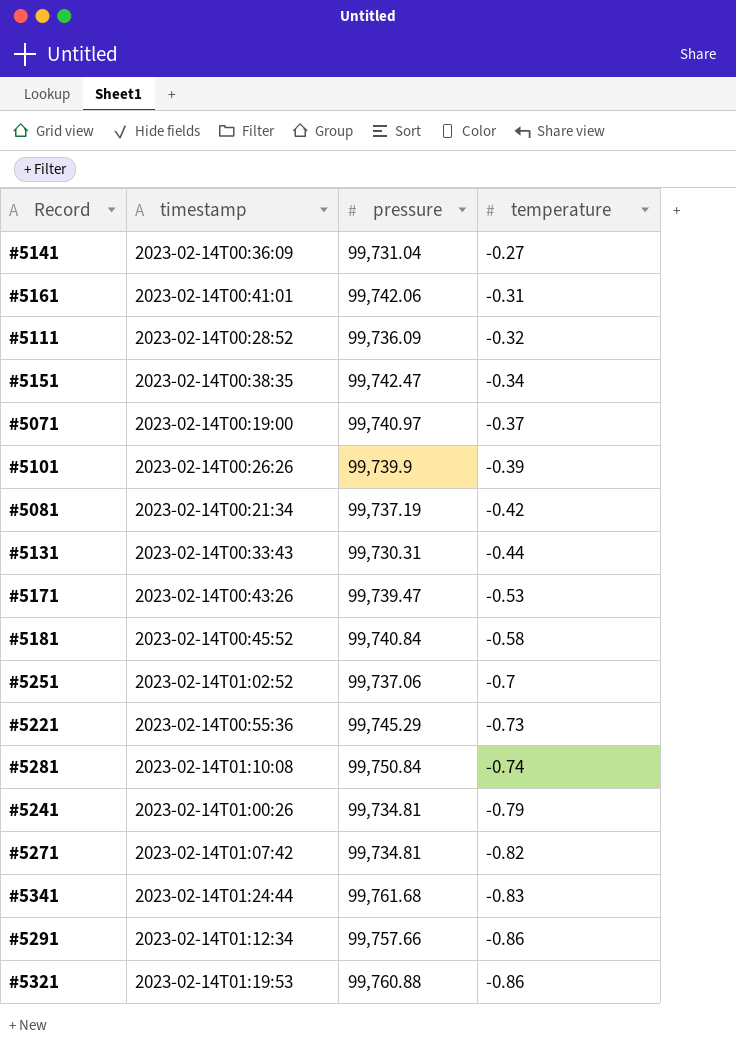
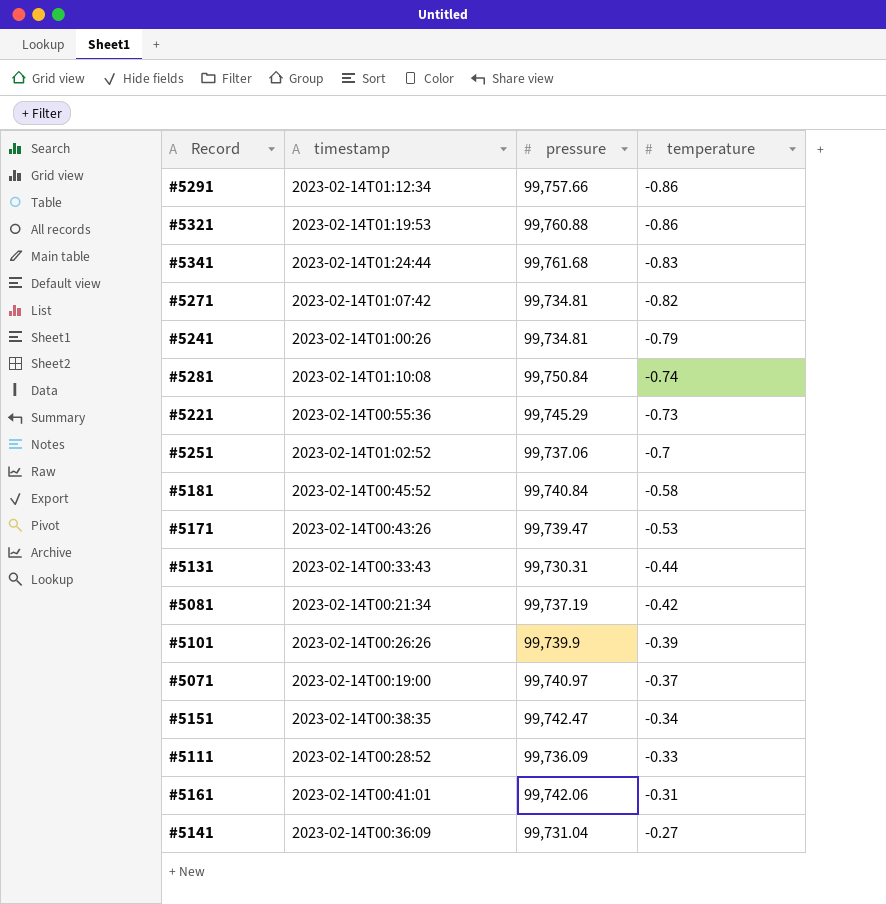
row order: temperature descending -> temperature ascending
#5111 | temperature: -0.32 -> -0.33

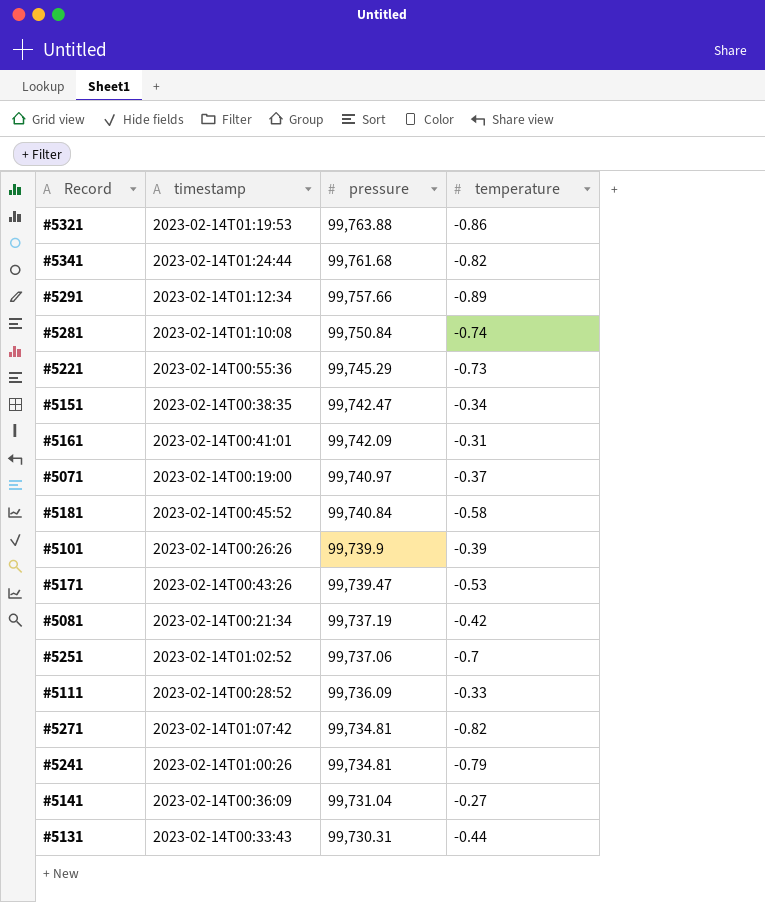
row order: temperature ascending -> pressure descending
#5321 | pressure: 99,760.88 -> 99,763.88
#5341 | temperature: -0.83 -> -0.82
#5291 | temperature: -0.86 -> -0.89
#5161 | pressure: 99,742.06 -> 99,742.09

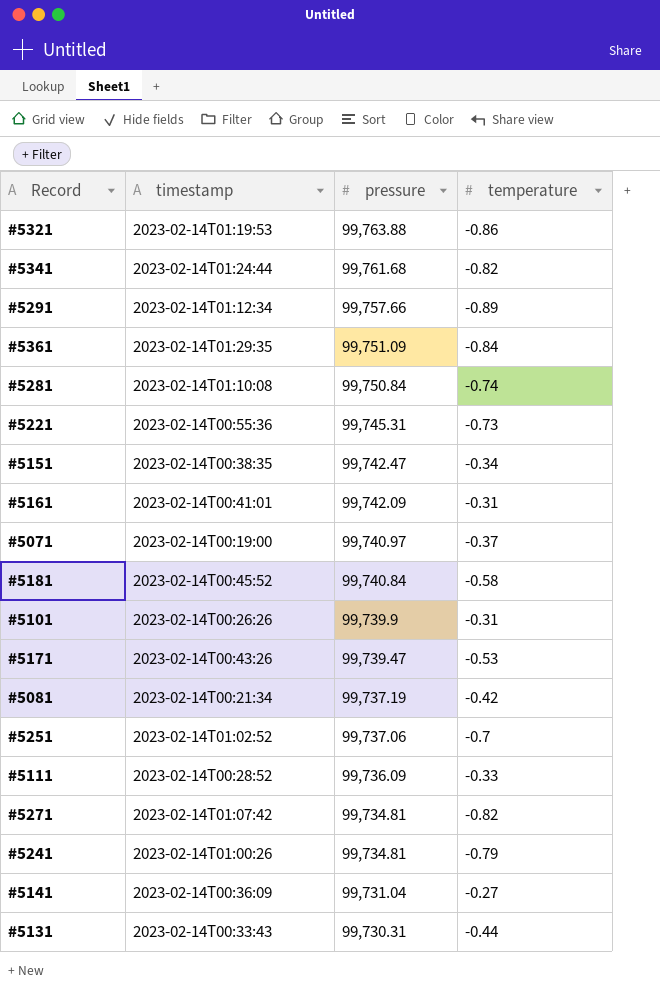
row #5361: none -> 2023-02-14T01:29:35 | 99,751.09 | -0.84
#5221 | pressure: 99,745.29 -> 99,745.31
#5101 | temperature: -0.39 -> -0.31

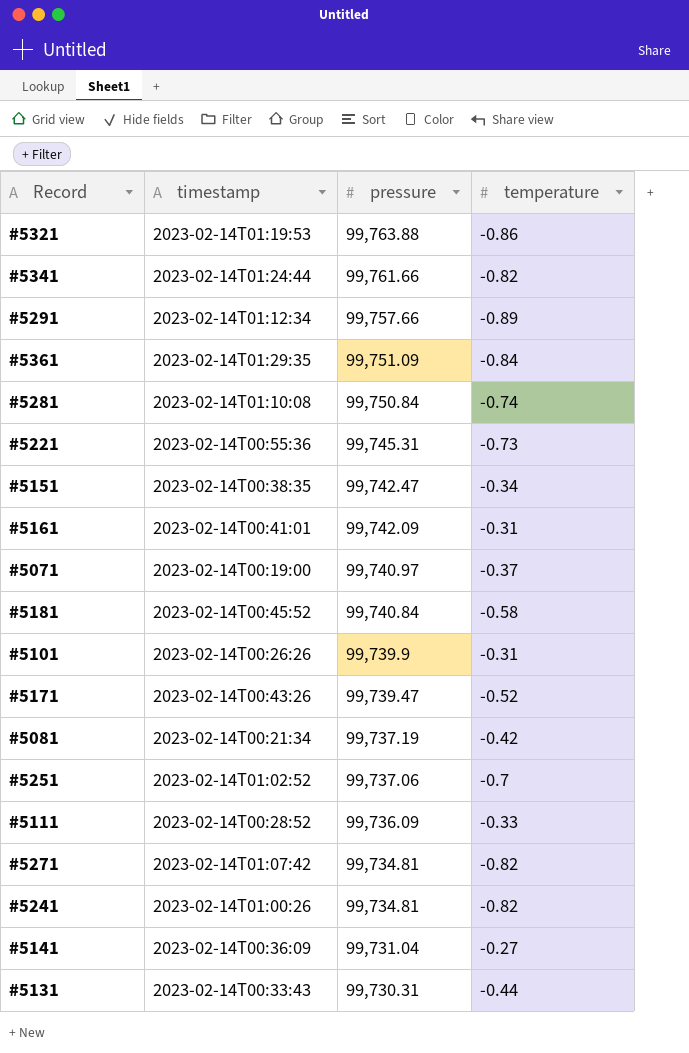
#5341 | pressure: 99,761.68 -> 99,761.66
#5171 | temperature: -0.53 -> -0.52
#5241 | temperature: -0.79 -> -0.82

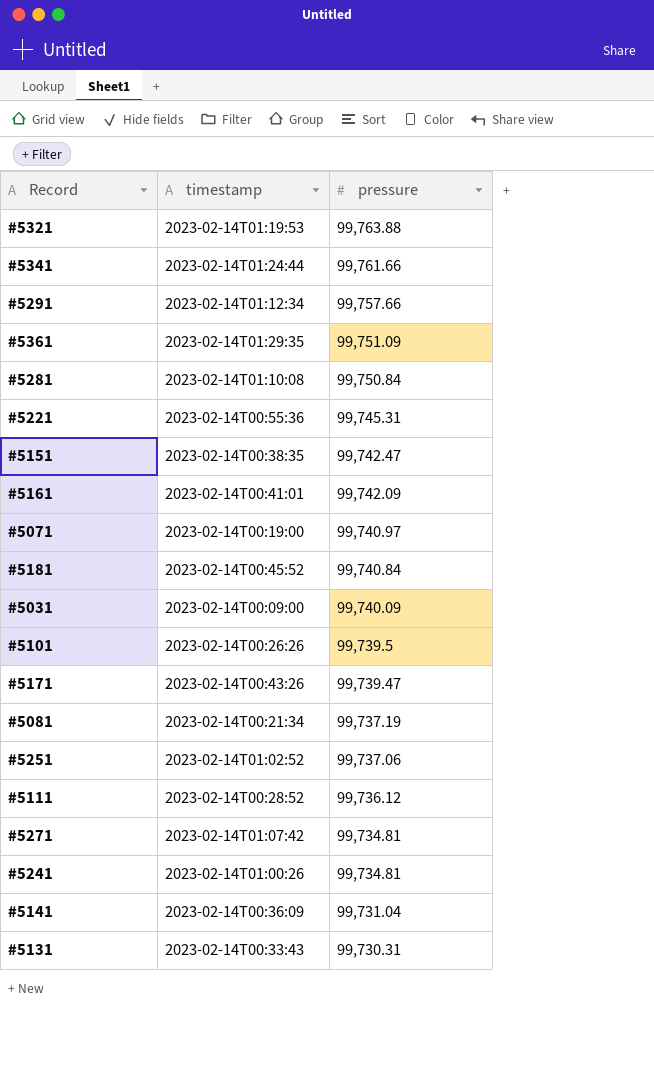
column temperature | position: 4 -> none
row #5031: none -> 2023-02-14T00:09:00 | 99,740.09
#5101 | pressure: 99,739.9 -> 99,739.5
#5111 | pressure: 99,736.09 -> 99,736.12

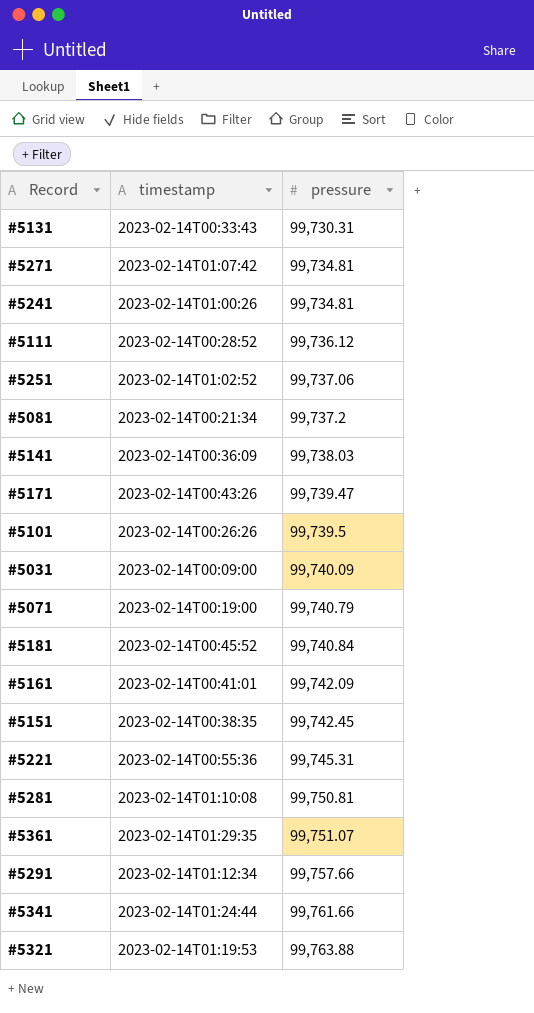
row order: pressure descending -> pressure ascending
#5081 | pressure: 99,737.19 -> 99,737.2
#5141 | pressure: 99,731.04 -> 99,738.03
#5071 | pressure: 99,740.97 -> 99,740.79
#5151 | pressure: 99,742.47 -> 99,742.45
#5281 | pressure: 99,750.84 -> 99,750.81
#5361 | pressure: 99,751.09 -> 99,751.07

